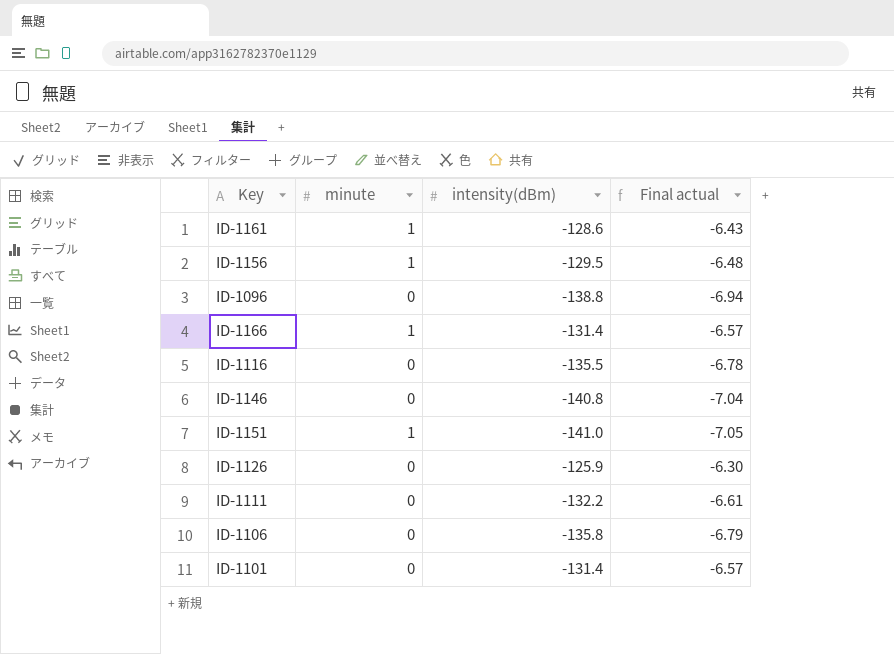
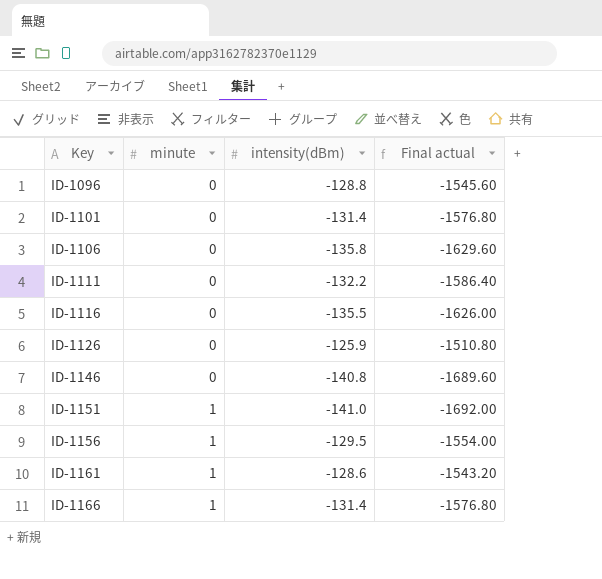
row order: none -> Key ascending
column Final actual | formula: [intensity(dBm)] * 0.05 -> [intensity(dBm)] * 12
ID-1096 | intensity(dBm): -138.8 -> -128.8

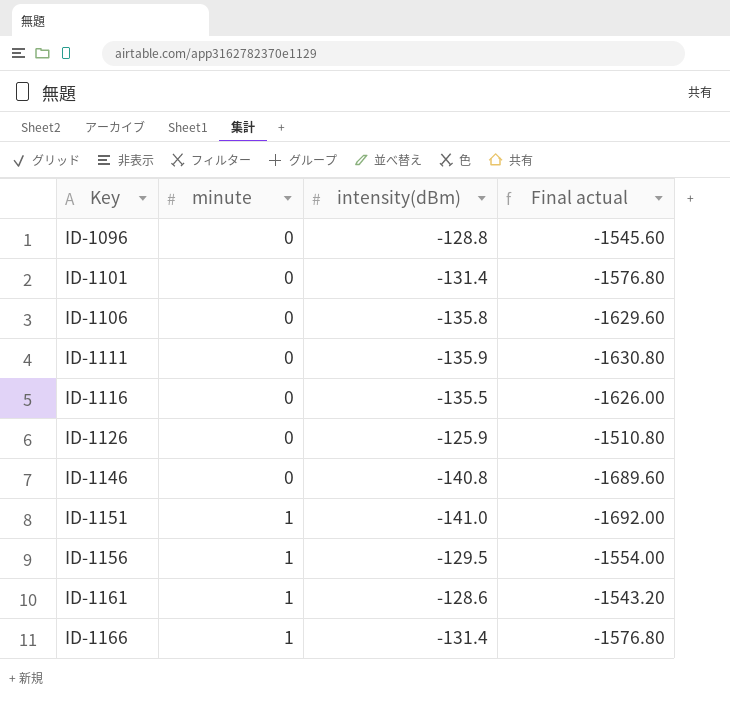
ID-1111 | intensity(dBm): -132.2 -> -135.9
ID-1111 | Final actual: -1586.40 -> -1630.80

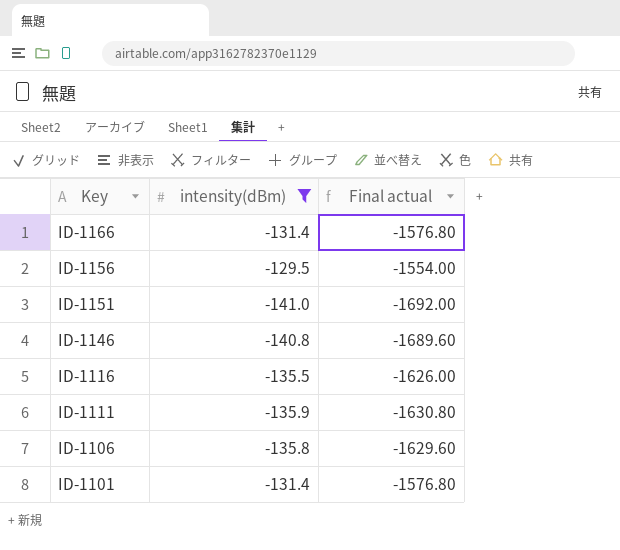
filter: none -> intensity(dBm) <= -129.5
row order: Key ascending -> Key descending
column minute | position: 2 -> none

